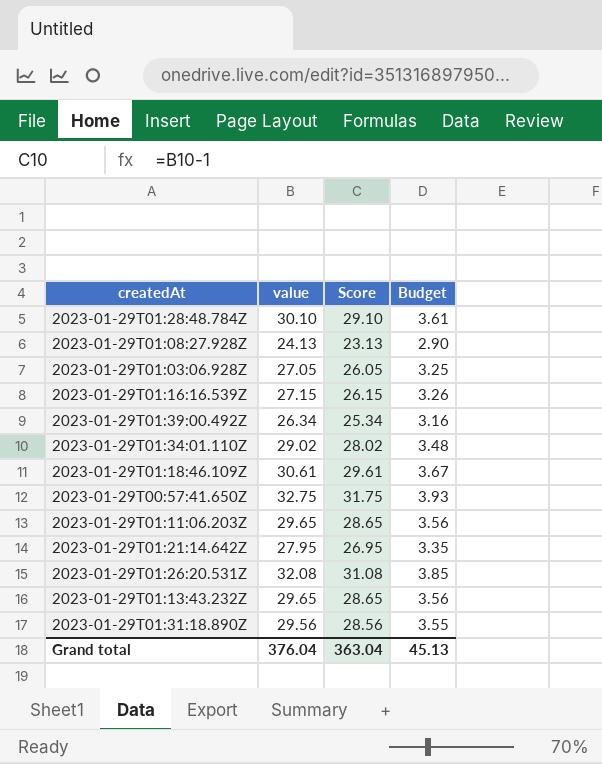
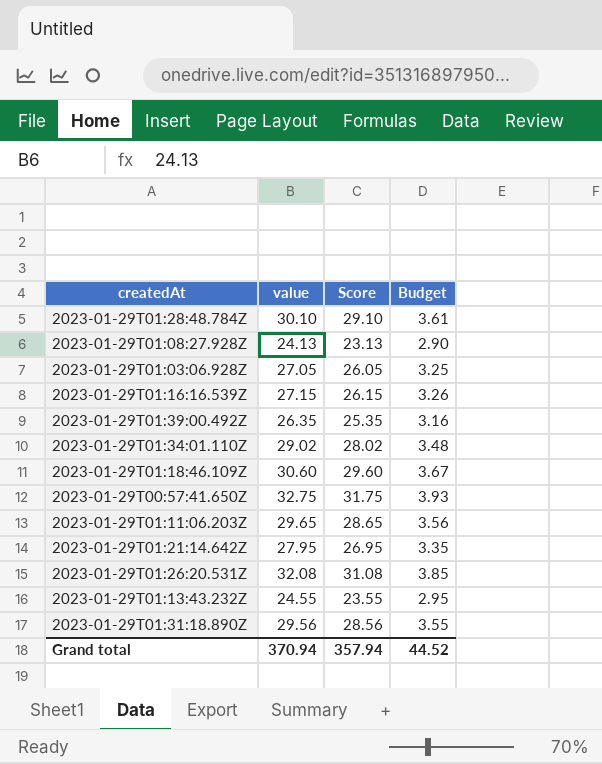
2023-01-29T01:39:00.492Z | value: 26.34 -> 26.35
2023-01-29T01:39:00.492Z | Score: 25.34 -> 25.35
2023-01-29T01:18:46.109Z | value: 30.61 -> 30.60
2023-01-29T01:18:46.109Z | Score: 29.61 -> 29.60
2023-01-29T01:13:43.232Z | value: 29.65 -> 24.55
2023-01-29T01:13:43.232Z | Score: 28.65 -> 23.55
2023-01-29T01:13:43.232Z | Budget: 3.56 -> 2.95
Grand total | value: 376.04 -> 370.94
Grand total | Score: 363.04 -> 357.94
Grand total | Budget: 45.13 -> 44.52

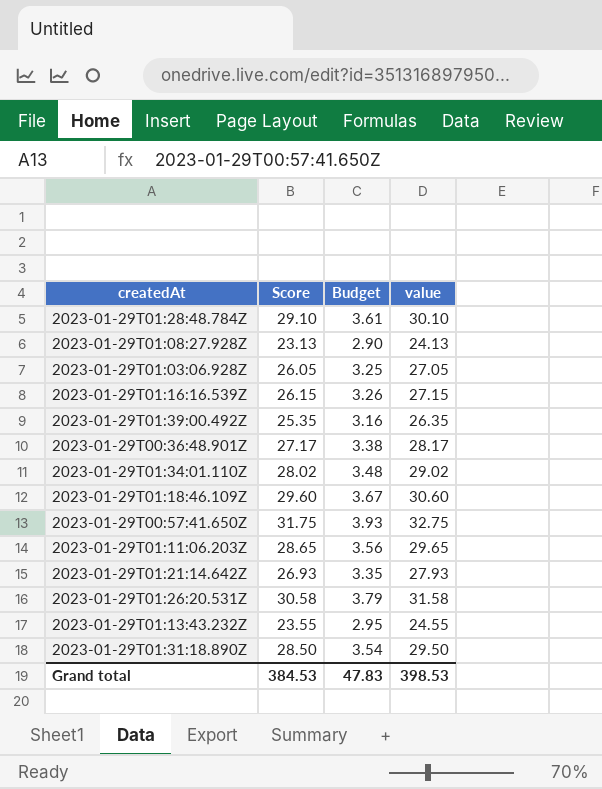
column value | position: 2 -> 4
row 2023-01-29T00:36:48.901Z: none -> 27.17 | 3.38 | 28.17
2023-01-29T01:21:14.642Z | Score: 26.95 -> 26.93
2023-01-29T01:21:14.642Z | value: 27.95 -> 27.93
2023-01-29T01:26:20.531Z | Score: 31.08 -> 30.58
2023-01-29T01:26:20.531Z | Budget: 3.85 -> 3.79
2023-01-29T01:26:20.531Z | value: 32.08 -> 31.58
2023-01-29T01:31:18.890Z | Score: 28.56 -> 28.50
2023-01-29T01:31:18.890Z | Budget: 3.55 -> 3.54
2023-01-29T01:31:18.890Z | value: 29.56 -> 29.50
Grand total | Score: 357.94 -> 384.53
Grand total | Budget: 44.52 -> 47.83
Grand total | value: 370.94 -> 398.53

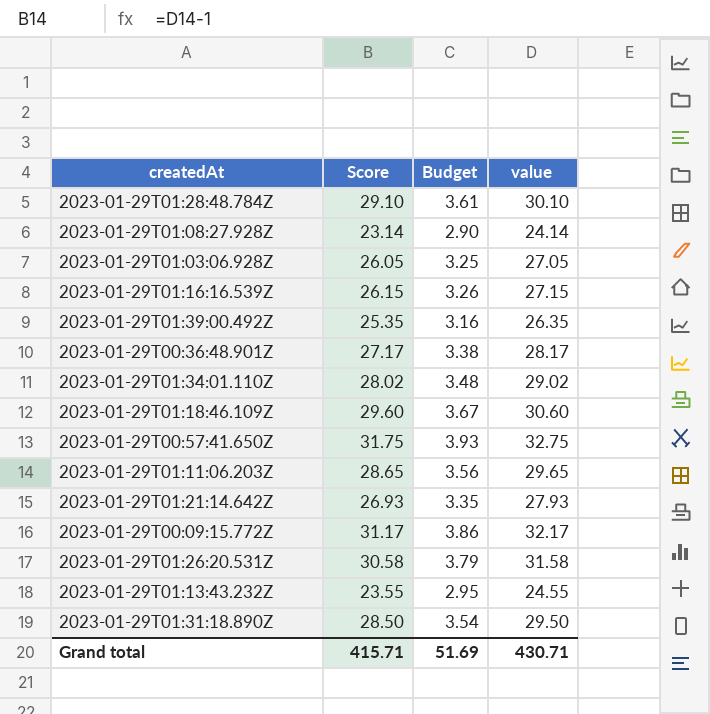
2023-01-29T01:08:27.928Z | Score: 23.13 -> 23.14
2023-01-29T01:08:27.928Z | value: 24.13 -> 24.14
row 2023-01-29T00:09:15.772Z: none -> 31.17 | 3.86 | 32.17
Grand total | Score: 384.53 -> 415.71
Grand total | Budget: 47.83 -> 51.69
Grand total | value: 398.53 -> 430.71

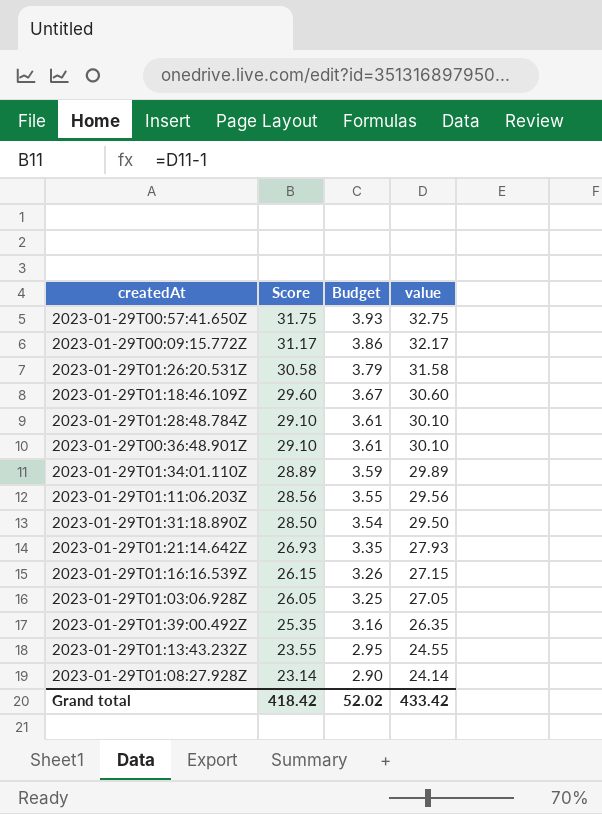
row order: none -> Score descending
2023-01-29T00:36:48.901Z | Score: 27.17 -> 29.10
2023-01-29T00:36:48.901Z | Budget: 3.38 -> 3.61
2023-01-29T00:36:48.901Z | value: 28.17 -> 30.10
2023-01-29T01:34:01.110Z | Score: 28.02 -> 28.89
2023-01-29T01:34:01.110Z | Budget: 3.48 -> 3.59
2023-01-29T01:34:01.110Z | value: 29.02 -> 29.89
2023-01-29T01:11:06.203Z | Score: 28.65 -> 28.56
2023-01-29T01:11:06.203Z | Budget: 3.56 -> 3.55
2023-01-29T01:11:06.203Z | value: 29.65 -> 29.56
Grand total | Score: 415.71 -> 418.42
Grand total | Budget: 51.69 -> 52.02
Grand total | value: 430.71 -> 433.42

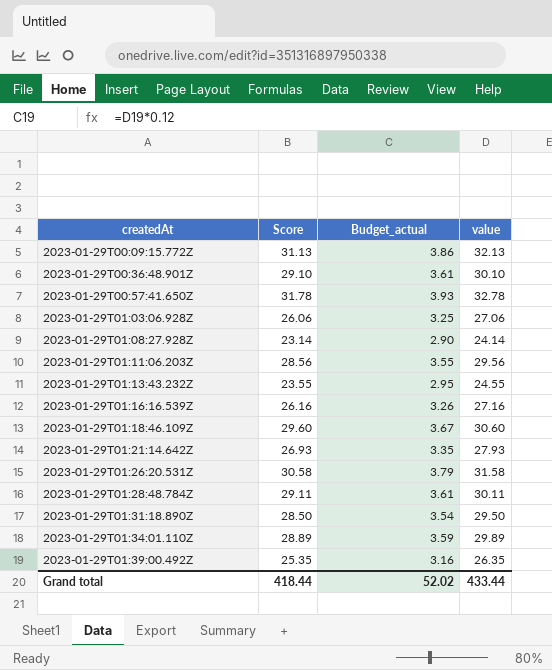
row order: Score descending -> createdAt ascending
column name: Budget -> Budget_actual
2023-01-29T00:09:15.772Z | Score: 31.17 -> 31.13
2023-01-29T00:09:15.772Z | value: 32.17 -> 32.13
2023-01-29T00:57:41.650Z | Score: 31.75 -> 31.78
2023-01-29T00:57:41.650Z | value: 32.75 -> 32.78
2023-01-29T01:03:06.928Z | Score: 26.05 -> 26.06
2023-01-29T01:03:06.928Z | value: 27.05 -> 27.06
2023-01-29T01:16:16.539Z | Score: 26.15 -> 26.16
2023-01-29T01:16:16.539Z | value: 27.15 -> 27.16
2023-01-29T01:28:48.784Z | Score: 29.10 -> 29.11
2023-01-29T01:28:48.784Z | value: 30.10 -> 30.11
Grand total | Score: 418.42 -> 418.44
Grand total | value: 433.42 -> 433.44

